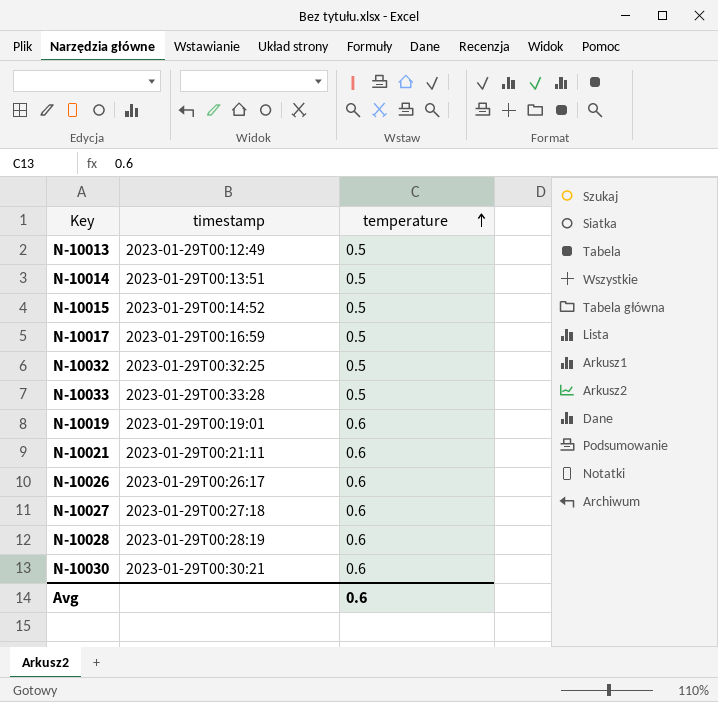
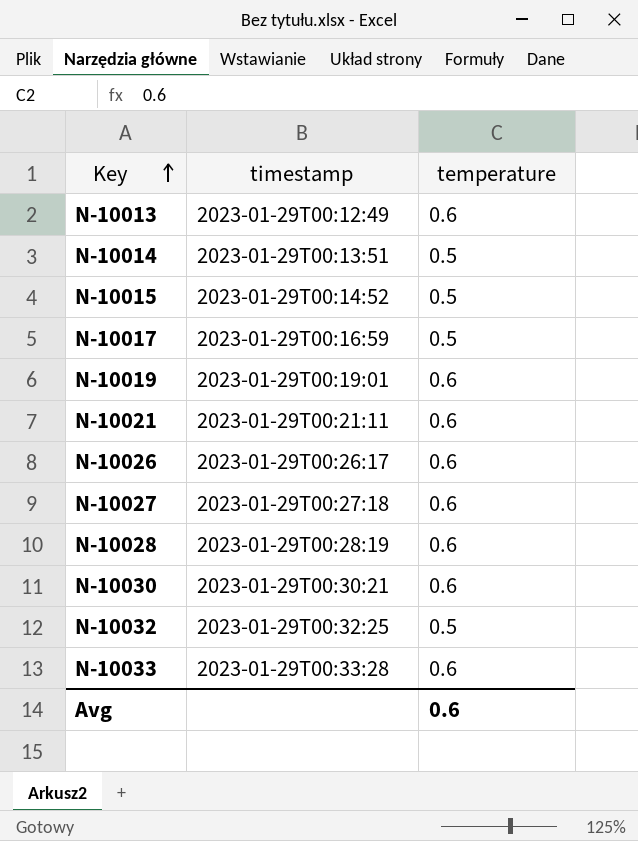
row order: temperature ascending -> Key ascending
N-10013 | temperature: 0.5 -> 0.6
N-10033 | temperature: 0.5 -> 0.6

